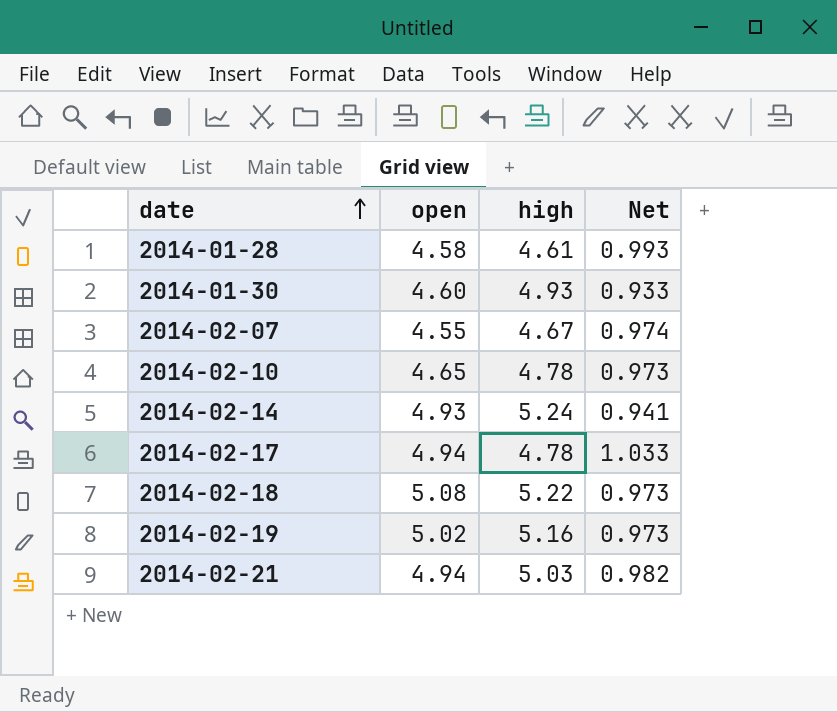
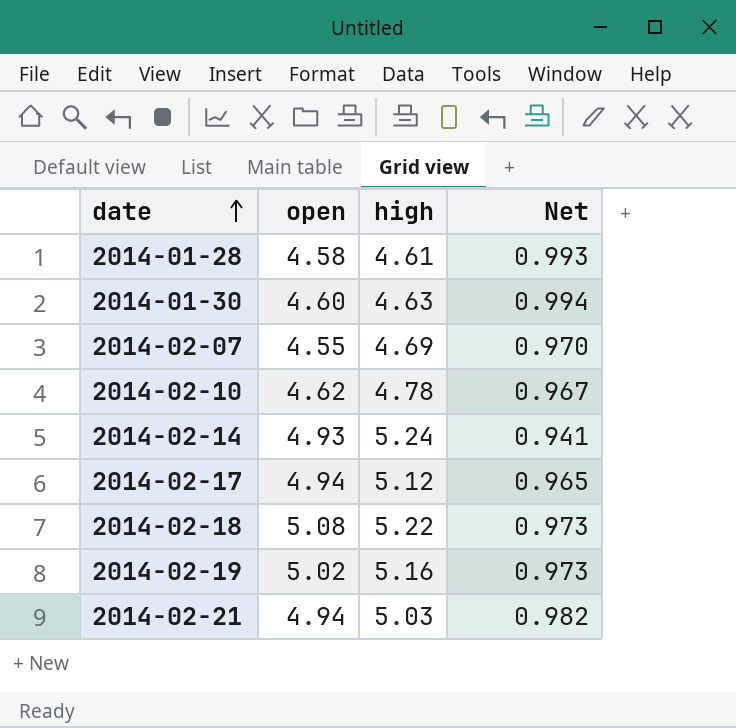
2014-01-30 | high: 4.93 -> 4.63
2014-01-30 | Net: 0.933 -> 0.994
2014-02-07 | high: 4.67 -> 4.69
2014-02-07 | Net: 0.974 -> 0.970
2014-02-10 | open: 4.65 -> 4.62
2014-02-10 | Net: 0.973 -> 0.967
2014-02-17 | high: 4.78 -> 5.12
2014-02-17 | Net: 1.033 -> 0.965

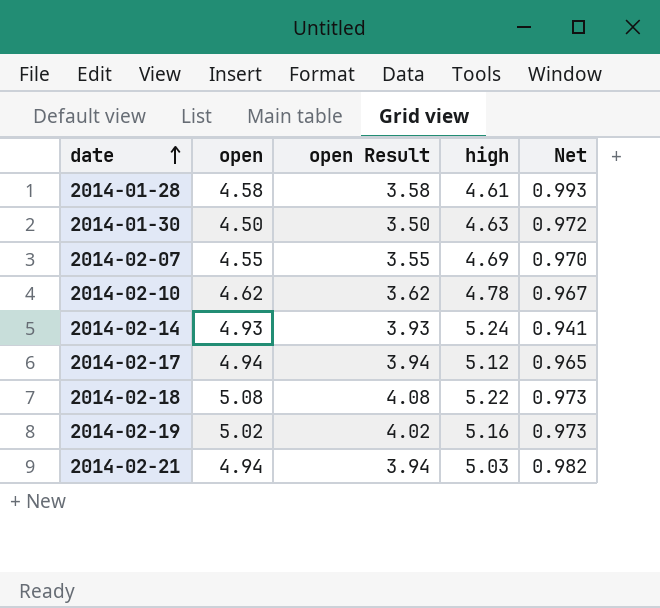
column open Result | formula: none -> [open] - 1
2014-01-30 | open: 4.60 -> 4.50
2014-01-30 | Net: 0.994 -> 0.972

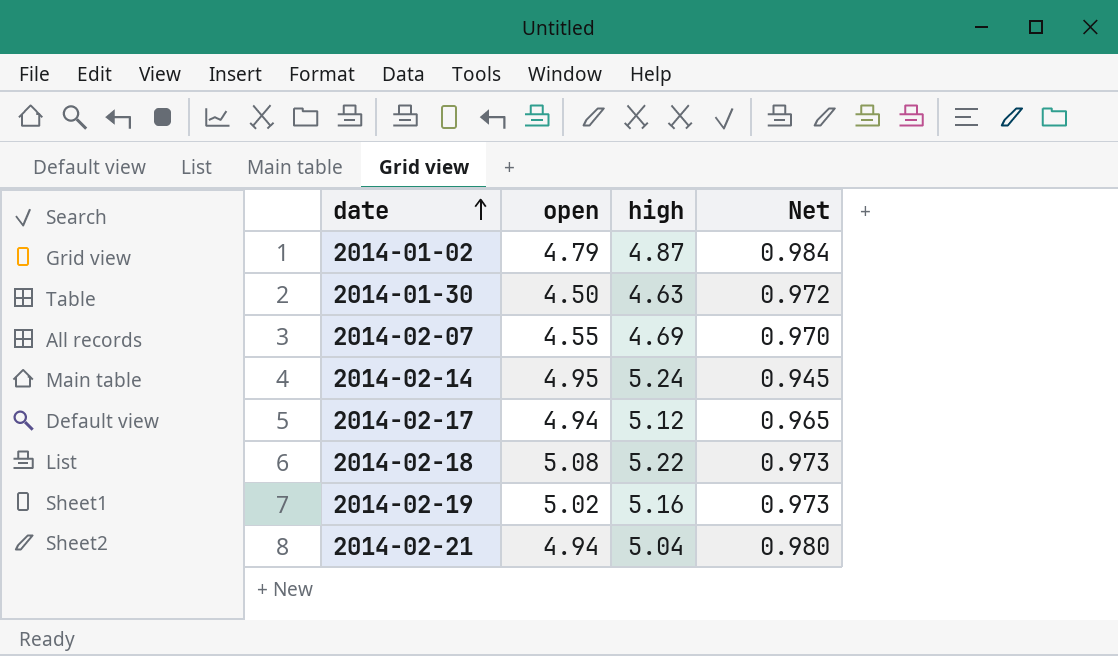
column open Result | formula: [open] - 1 -> none
row 2014-01-28: 4.58 | 3.58 | 4.61 | 0.993 -> none
row 2014-02-10: 4.62 | 3.62 | 4.78 | 0.967 -> none
row 2014-01-02: none -> 4.79 | 4.87 | 0.984
2014-02-14 | open: 4.93 -> 4.95
2014-02-14 | Net: 0.941 -> 0.945
2014-02-21 | high: 5.03 -> 5.04
2014-02-21 | Net: 0.982 -> 0.980

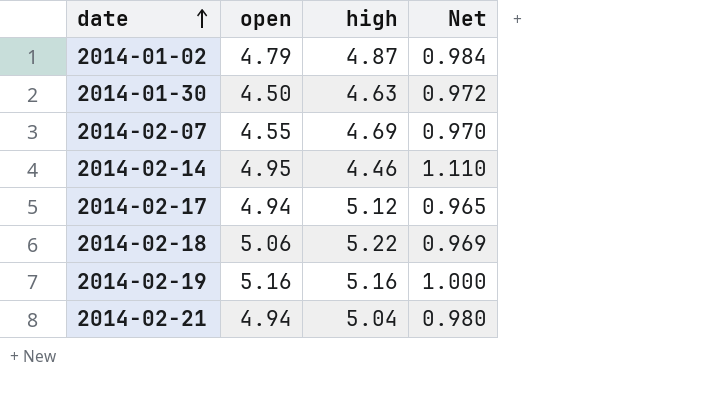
2014-02-14 | high: 5.24 -> 4.46
2014-02-14 | Net: 0.945 -> 1.110
2014-02-18 | open: 5.08 -> 5.06
2014-02-18 | Net: 0.973 -> 0.969
2014-02-19 | open: 5.02 -> 5.16
2014-02-19 | Net: 0.973 -> 1.000

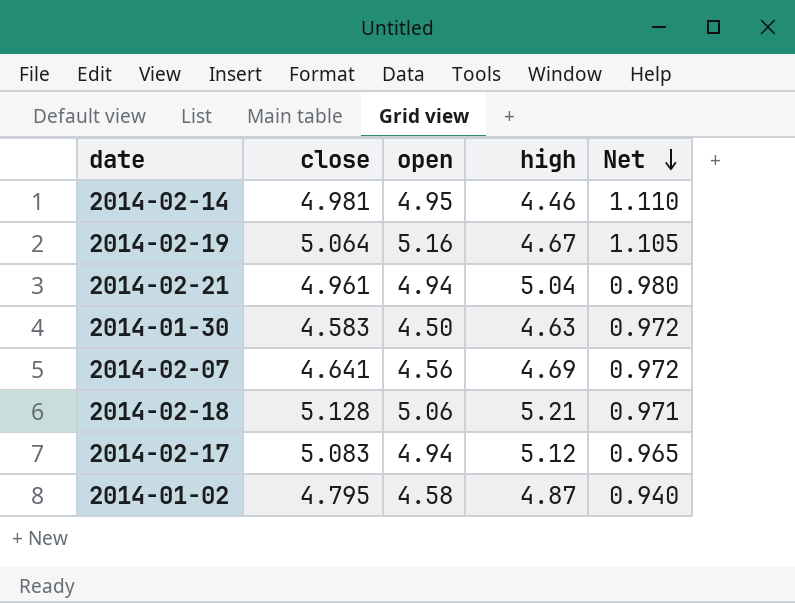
row order: date ascending -> Net descending
column close | position: none -> 2
2014-02-19 | high: 5.16 -> 4.67
2014-02-19 | Net: 1.000 -> 1.105
2014-02-07 | open: 4.55 -> 4.56
2014-02-07 | Net: 0.970 -> 0.972
2014-02-18 | high: 5.22 -> 5.21
2014-02-18 | Net: 0.969 -> 0.971
2014-01-02 | open: 4.79 -> 4.58
2014-01-02 | Net: 0.984 -> 0.940

